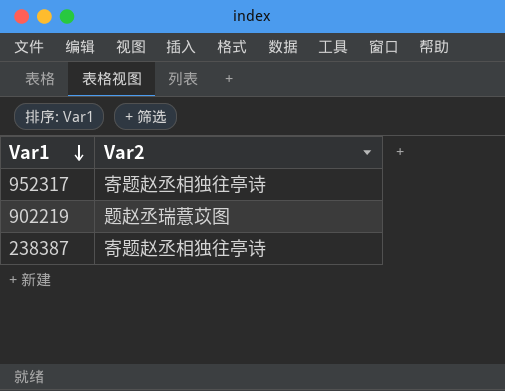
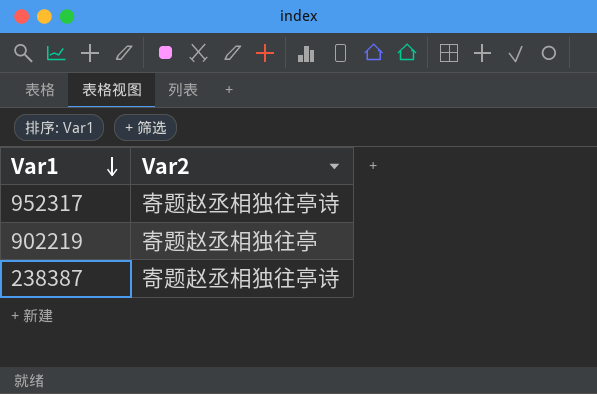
902219 | Var2: 题赵丞瑞薏苡图 -> 寄题赵丞相独往亭

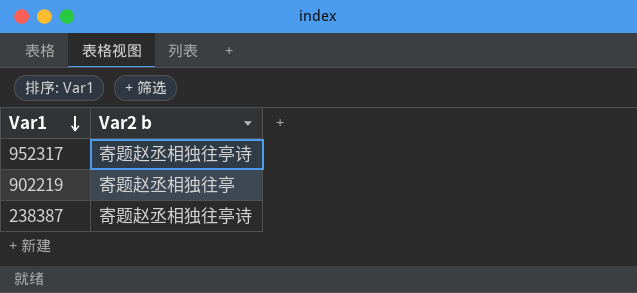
column name: Var2 -> Var2 b

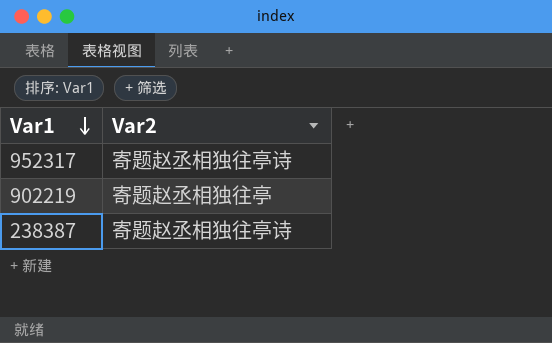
column name: Var2 b -> Var2

